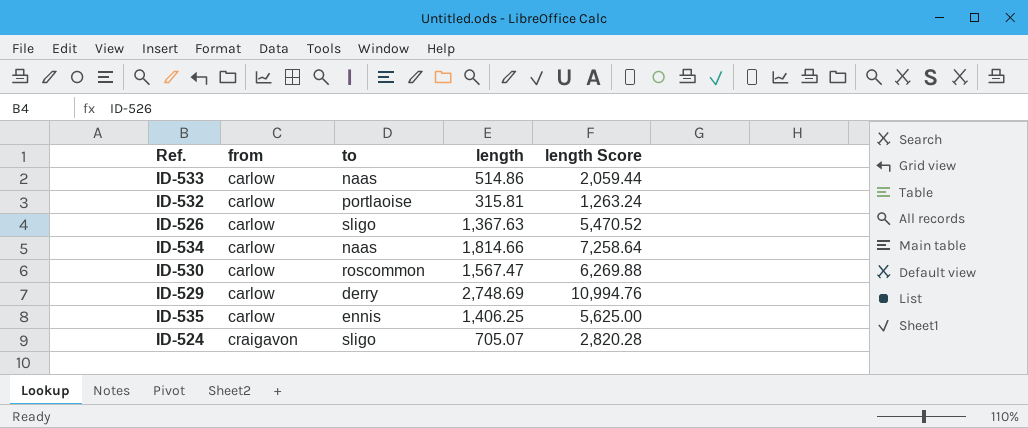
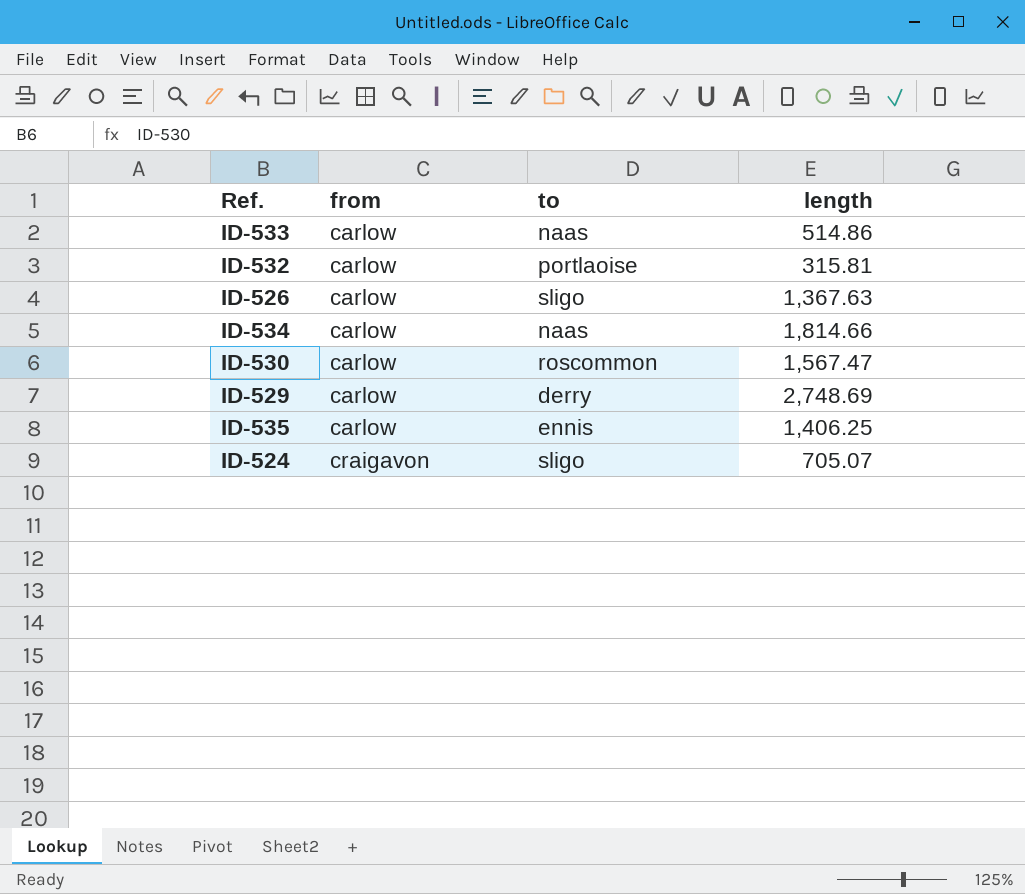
column length Score | formula: [length] * 4 -> none

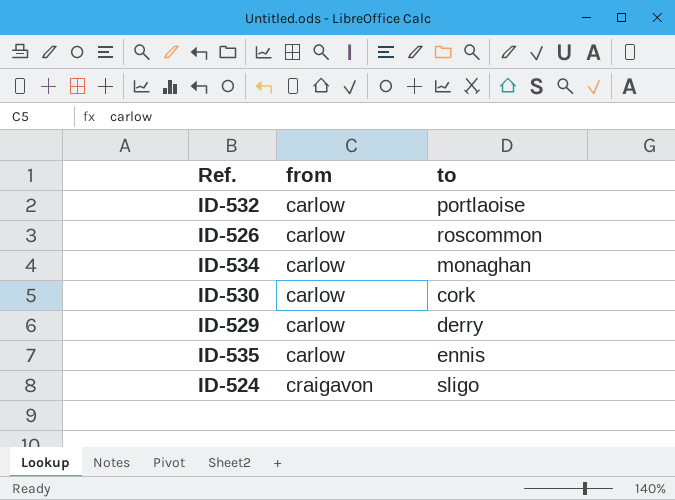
column length | position: 4 -> none
row ID-533: carlow | naas | 514.86 -> none
ID-526 | to: sligo -> roscommon
ID-534 | to: naas -> monaghan
ID-530 | to: roscommon -> cork

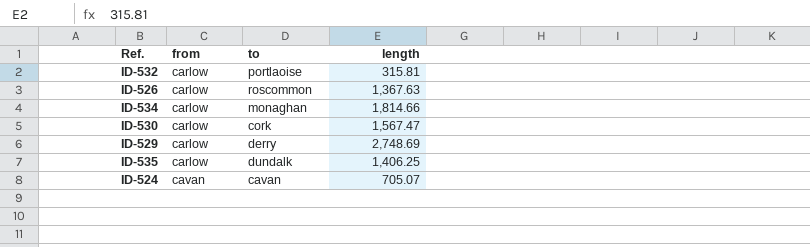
column length | position: none -> 4
ID-535 | to: ennis -> dundalk
ID-524 | from: craigavon -> cavan
ID-524 | to: sligo -> cavan

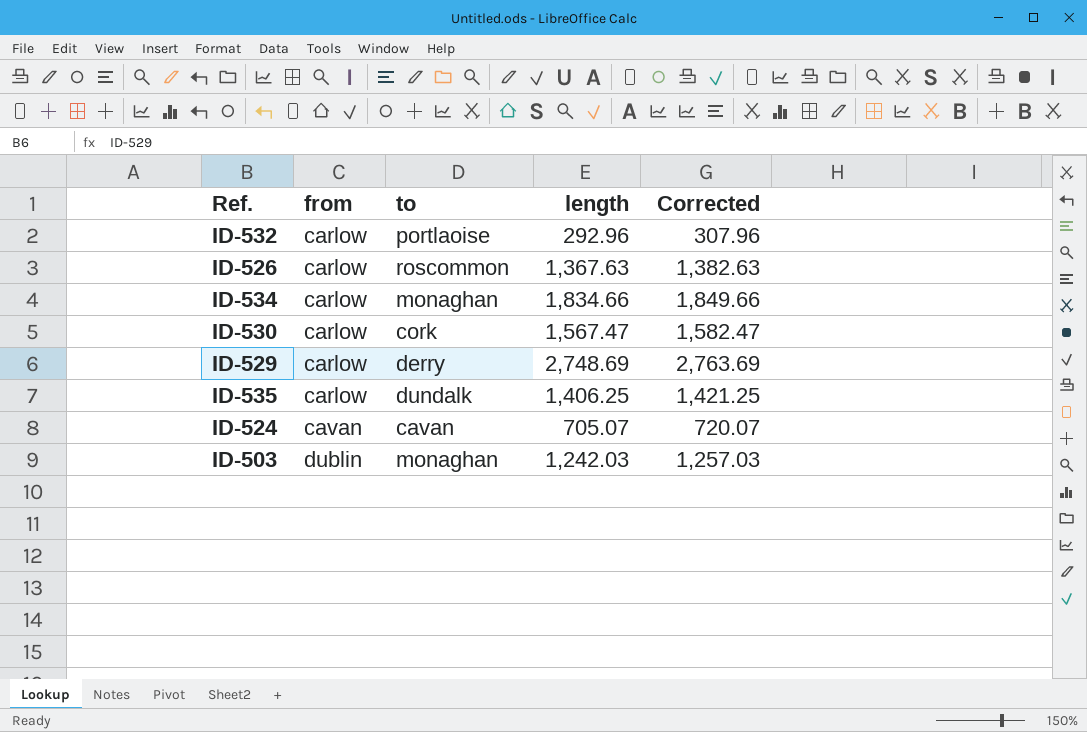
column Corrected | formula: none -> [length] + 15
ID-532 | length: 315.81 -> 292.96
ID-534 | length: 1,814.66 -> 1,834.66
row ID-503: none -> dublin | monaghan | 1,242.03 | 1,257.03

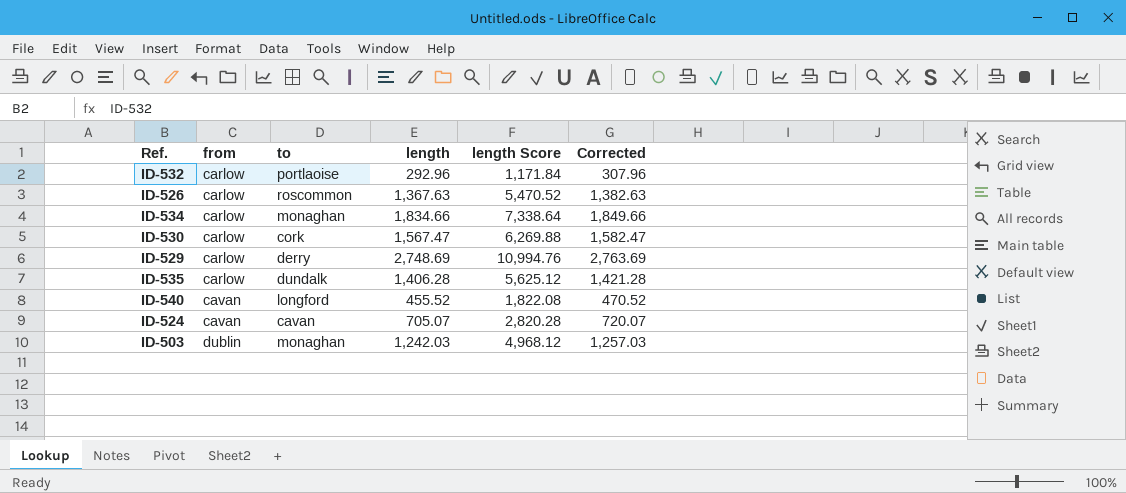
column length Score | formula: none -> [length] * 4
ID-535 | length: 1,406.25 -> 1,406.28
ID-535 | Corrected: 1,421.25 -> 1,421.28
row ID-540: none -> cavan | longford | 455.52 | 1,822.08 | 470.52

